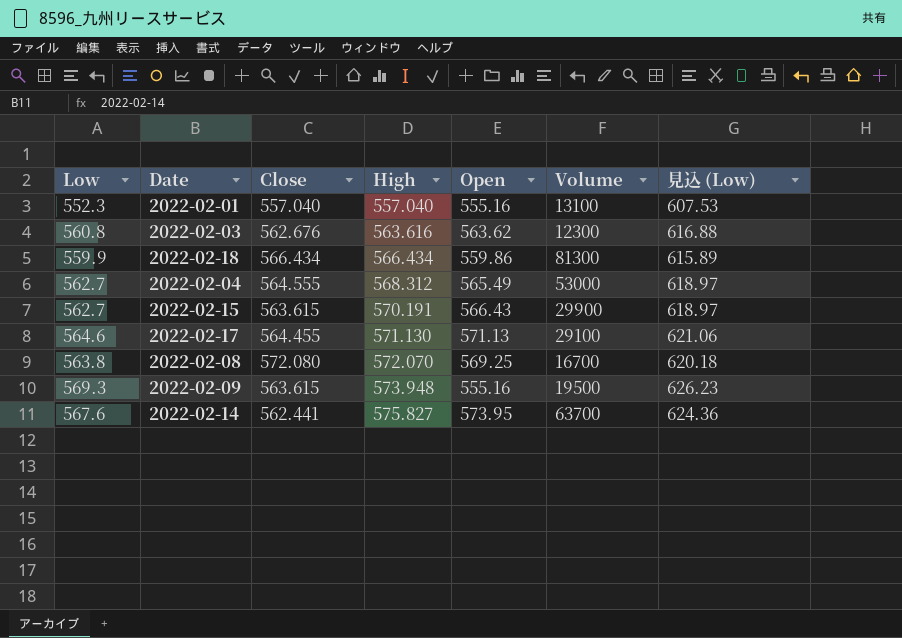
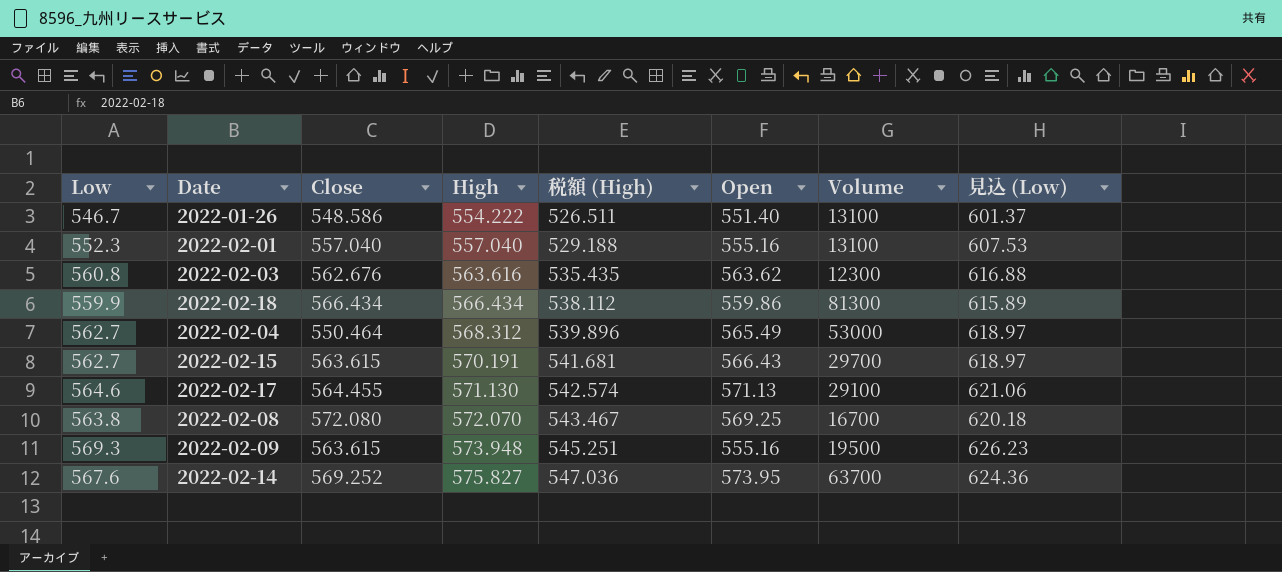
column 税額 (High) | formula: none -> [High] * 0.95
row 2022-01-26: none -> 546.7 | 548.586 | 554.222 | 526.511 | 551.40 | 13100 | 601.37
2022-02-04 | Close: 564.555 -> 550.464
2022-02-15 | Volume: 29900 -> 29700
2022-02-14 | Close: 562.441 -> 569.252

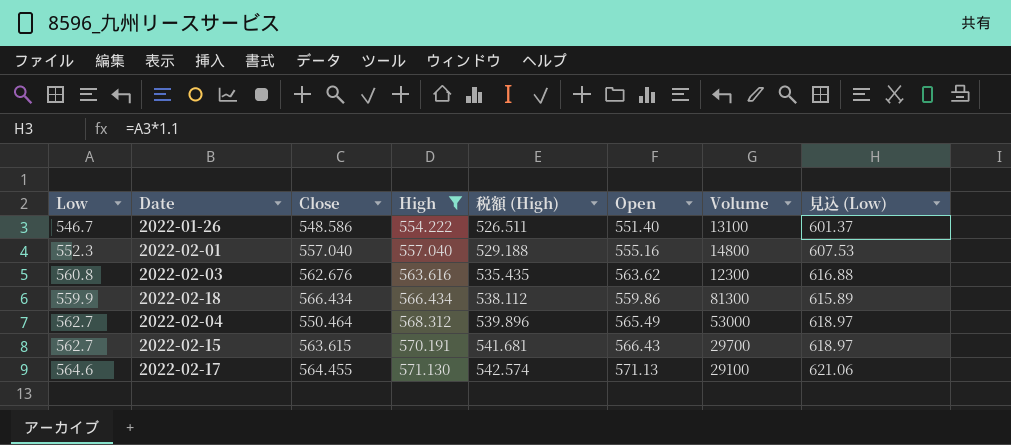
filter: none -> High <= 571.130
2022-02-01 | Volume: 13100 -> 14800

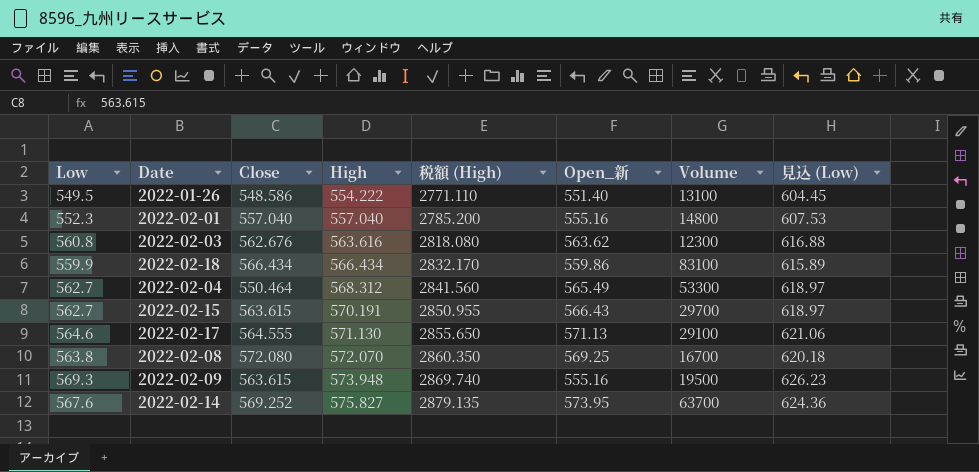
filter: High <= 571.130 -> none
column 税額 (High) | formula: [High] * 0.95 -> [High] * 5
column name: Open -> Open_新
2022-01-26 | Low: 546.7 -> 549.5
2022-01-26 | 見込 (Low): 601.37 -> 604.45
2022-02-18 | Volume: 81300 -> 83100
2022-02-04 | Volume: 53000 -> 53300
2022-02-17 | Close: 564.455 -> 564.555

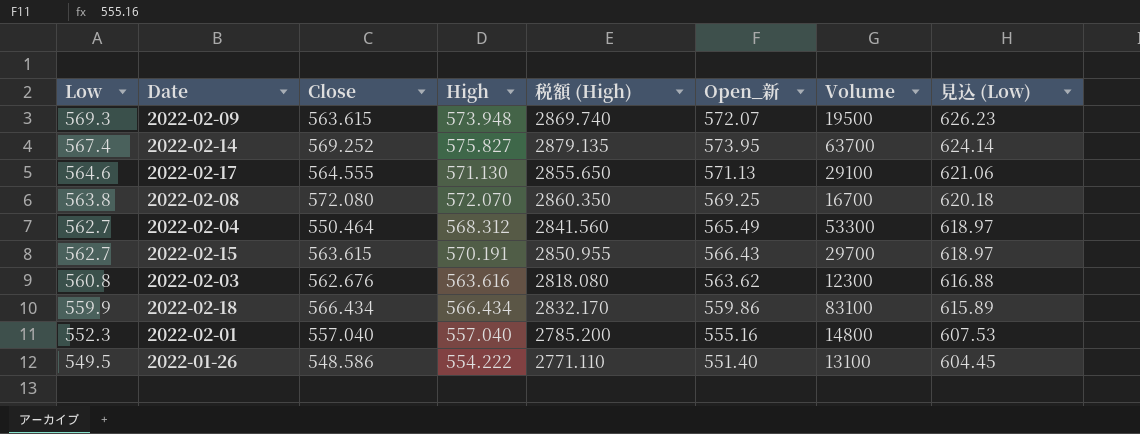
row order: High ascending -> Low descending
2022-02-09 | Open_新: 555.16 -> 572.07
2022-02-14 | Low: 567.6 -> 567.4
2022-02-14 | 見込 (Low): 624.36 -> 624.14

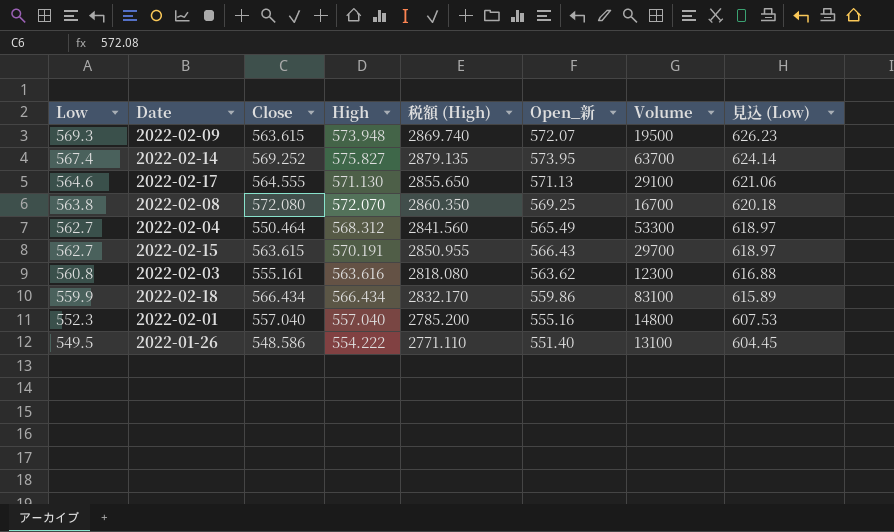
2022-02-03 | Close: 562.676 -> 555.161

